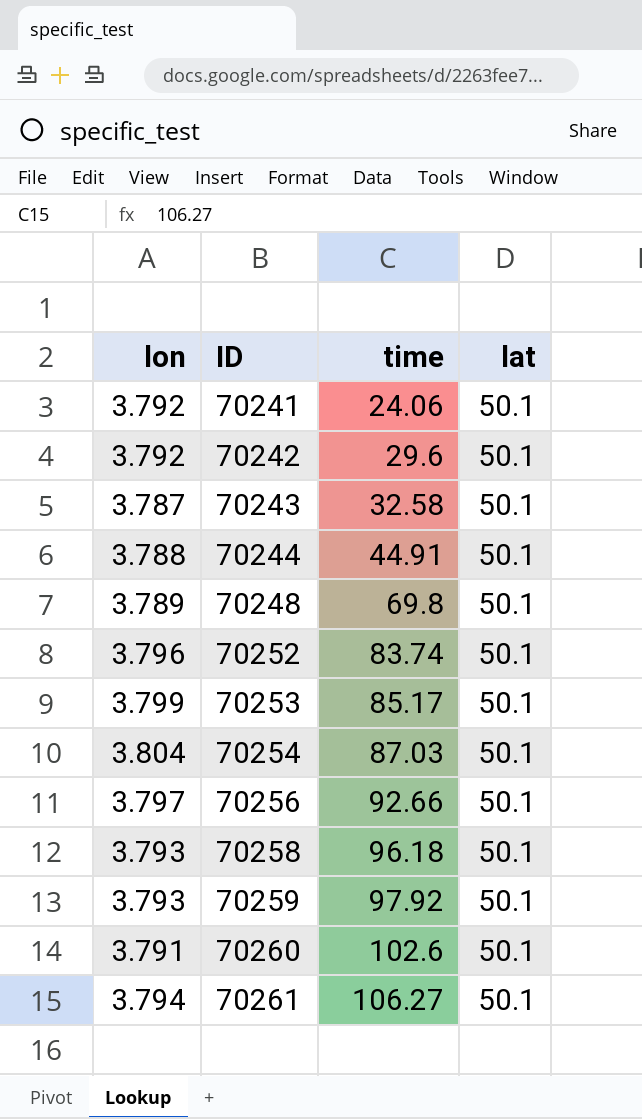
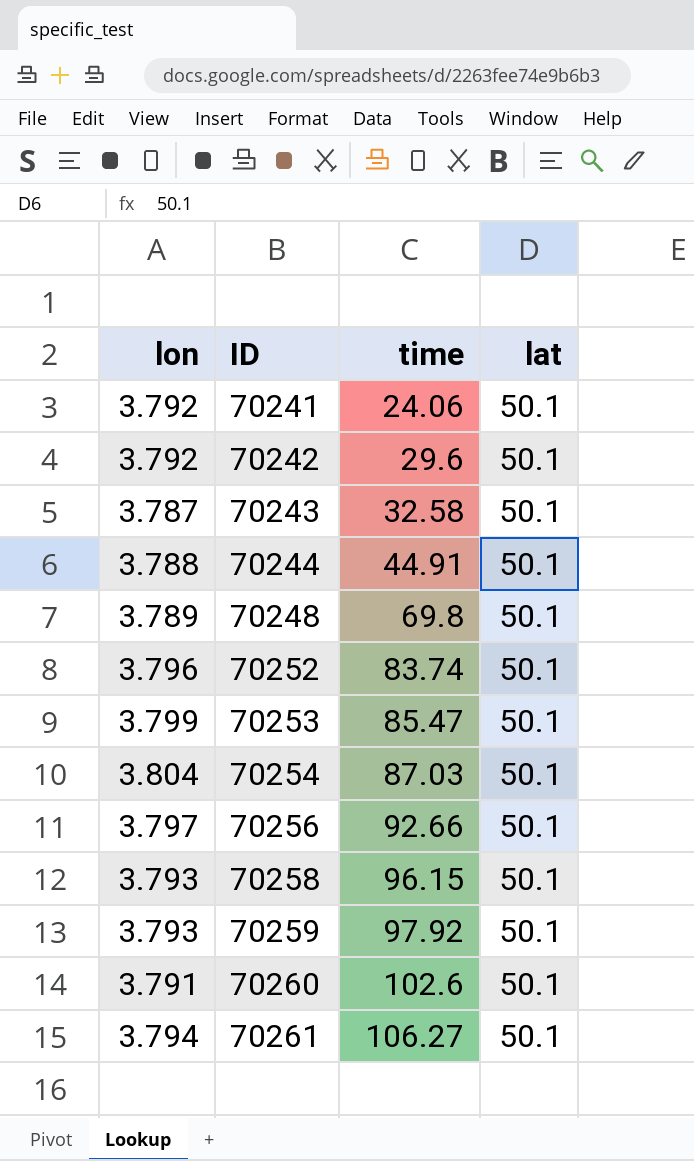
70253 | time: 85.17 -> 85.47
70258 | time: 96.18 -> 96.15

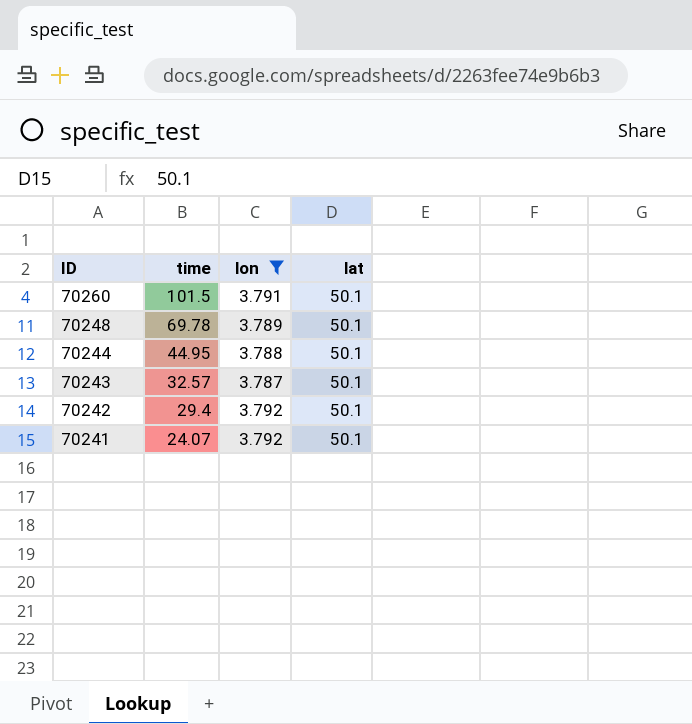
filter: none -> lon <= 3.792
row order: ID ascending -> ID descending
column lon | position: 1 -> 3
70260 | time: 102.6 -> 101.5
70248 | time: 69.8 -> 69.78
70244 | time: 44.91 -> 44.95
70243 | time: 32.58 -> 32.57
70242 | time: 29.6 -> 29.4
70241 | time: 24.06 -> 24.07

